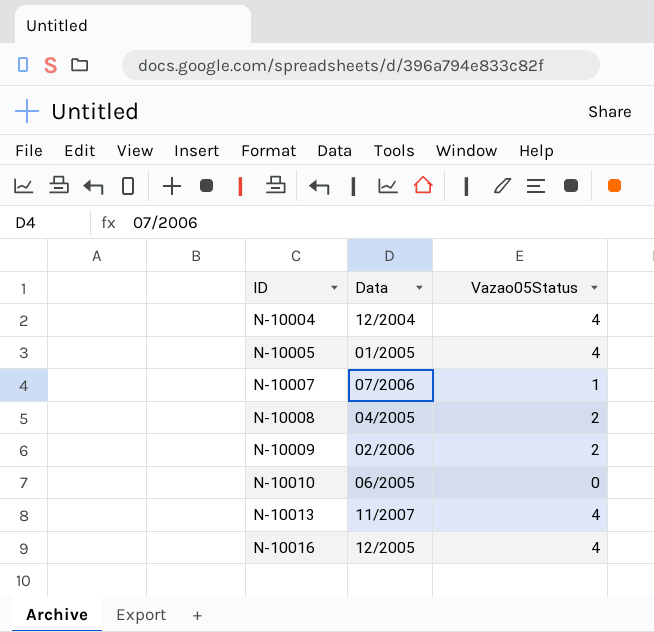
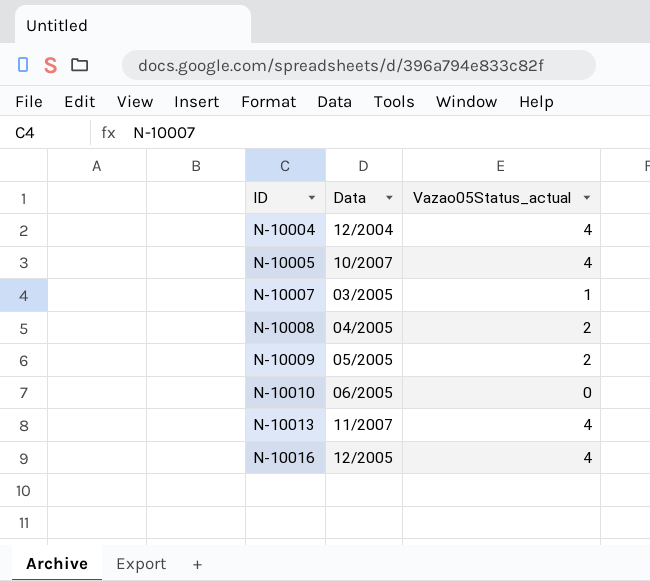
column name: Vazao05Status -> Vazao05Status_actual
N-10005 | Data: 01/2005 -> 10/2007
N-10007 | Data: 07/2006 -> 03/2005
N-10009 | Data: 02/2006 -> 05/2005

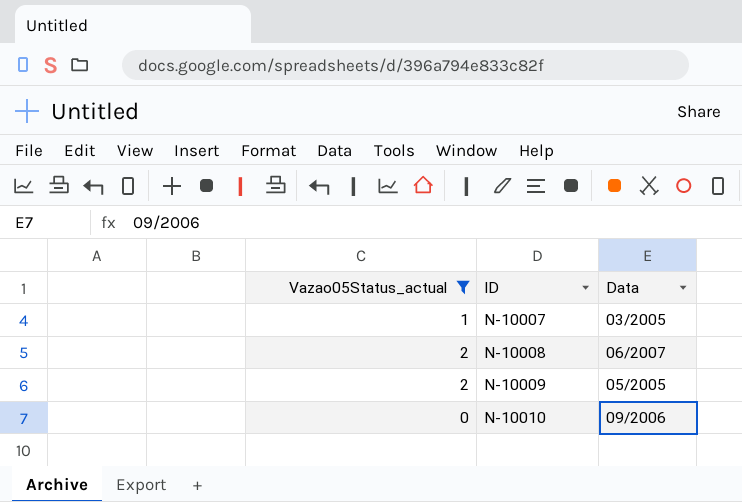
filter: none -> Vazao05Status_actual != 4
column Vazao05Status_actual | position: 3 -> 1
N-10008 | Data: 04/2005 -> 06/2007
N-10010 | Data: 06/2005 -> 09/2006

